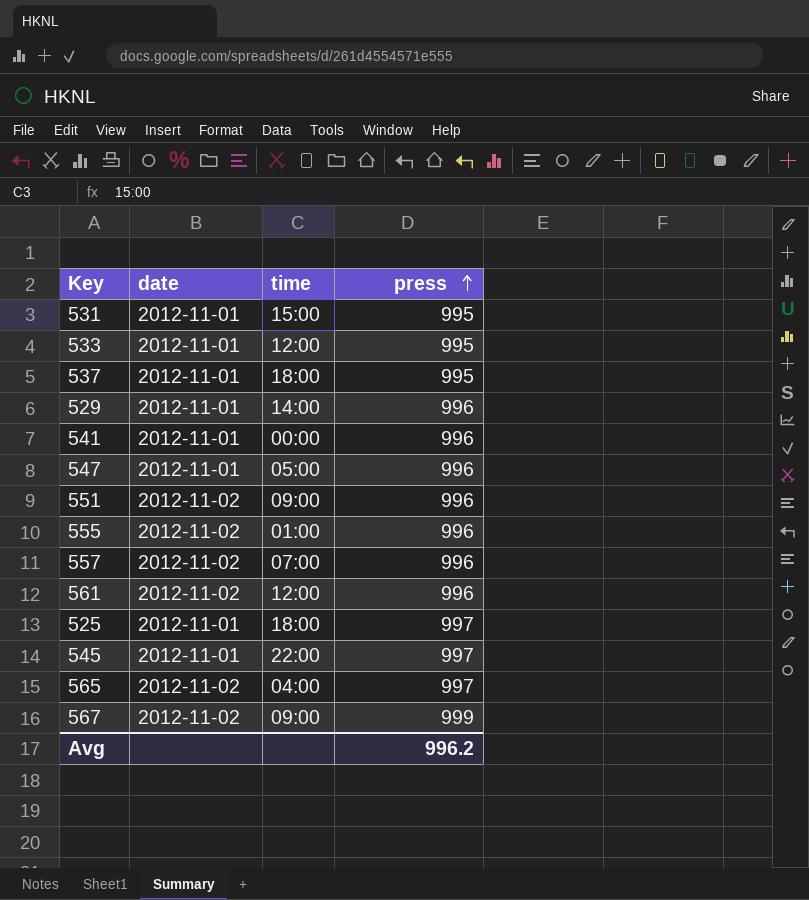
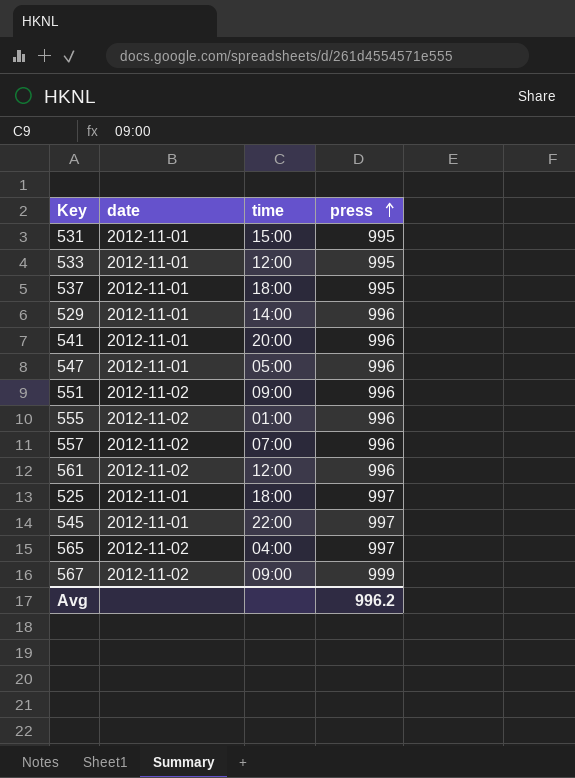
541 | time: 00:00 -> 20:00

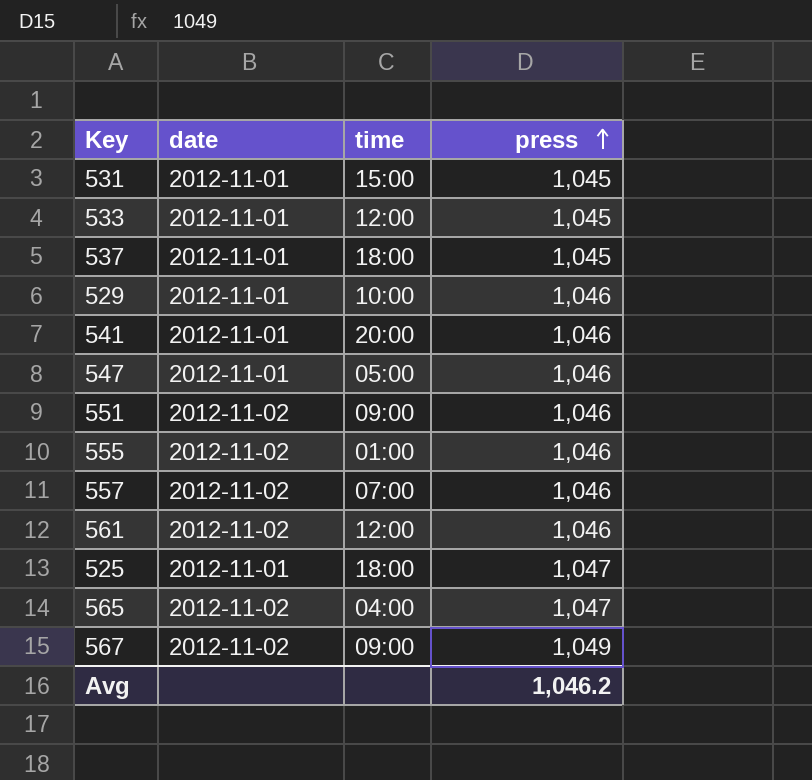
row 545: 2012-11-01 | 22:00 | 997 -> none
531 | press: 995 -> 1,045
533 | press: 995 -> 1,045
537 | press: 995 -> 1,045
529 | time: 14:00 -> 10:00
529 | press: 996 -> 1,046
541 | press: 996 -> 1,046
547 | press: 996 -> 1,046
551 | press: 996 -> 1,046
555 | press: 996 -> 1,046
557 | press: 996 -> 1,046
561 | press: 996 -> 1,046
525 | press: 997 -> 1,047
565 | press: 997 -> 1,047
567 | press: 999 -> 1,049
Avg | press: 996.2 -> 1,046.2

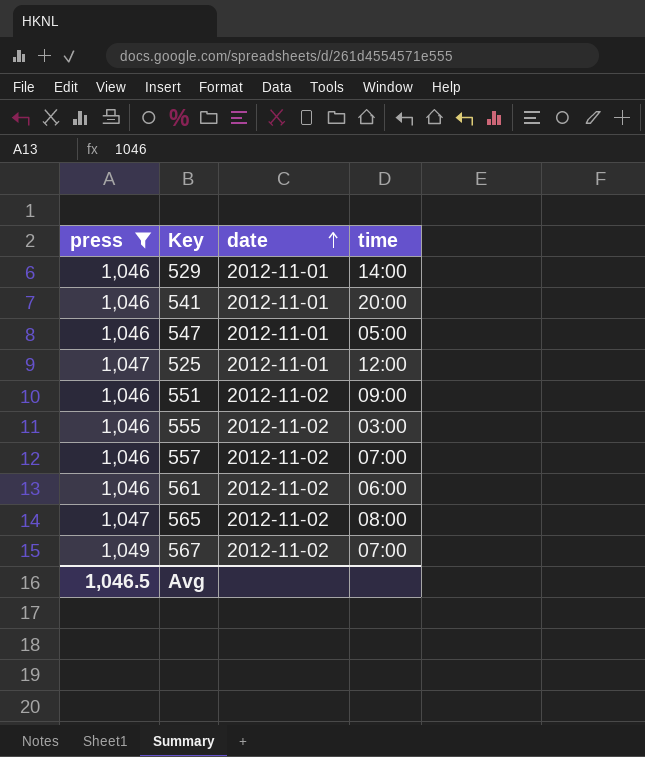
filter: none -> press != 1,045
row order: press ascending -> date ascending
column press | position: 4 -> 1
529 | time: 10:00 -> 14:00
525 | time: 18:00 -> 12:00
555 | time: 01:00 -> 03:00
561 | time: 12:00 -> 06:00
565 | time: 04:00 -> 08:00
567 | time: 09:00 -> 07:00
Avg | press: 1,046.2 -> 1,046.5

